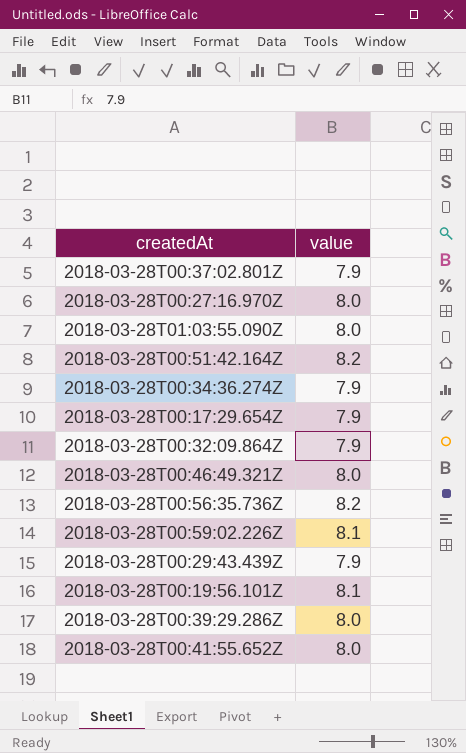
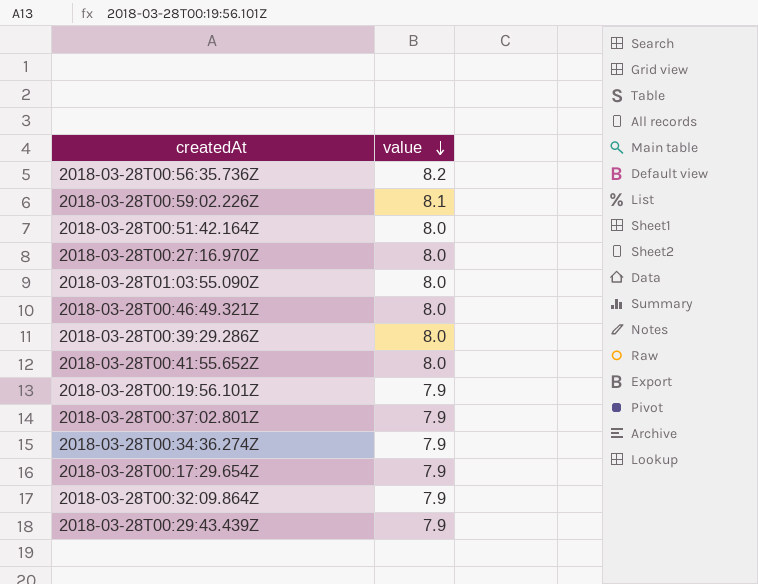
row order: none -> value descending
2018-03-28T00:51:42.164Z | value: 8.2 -> 8.0
2018-03-28T00:19:56.101Z | value: 8.1 -> 7.9

